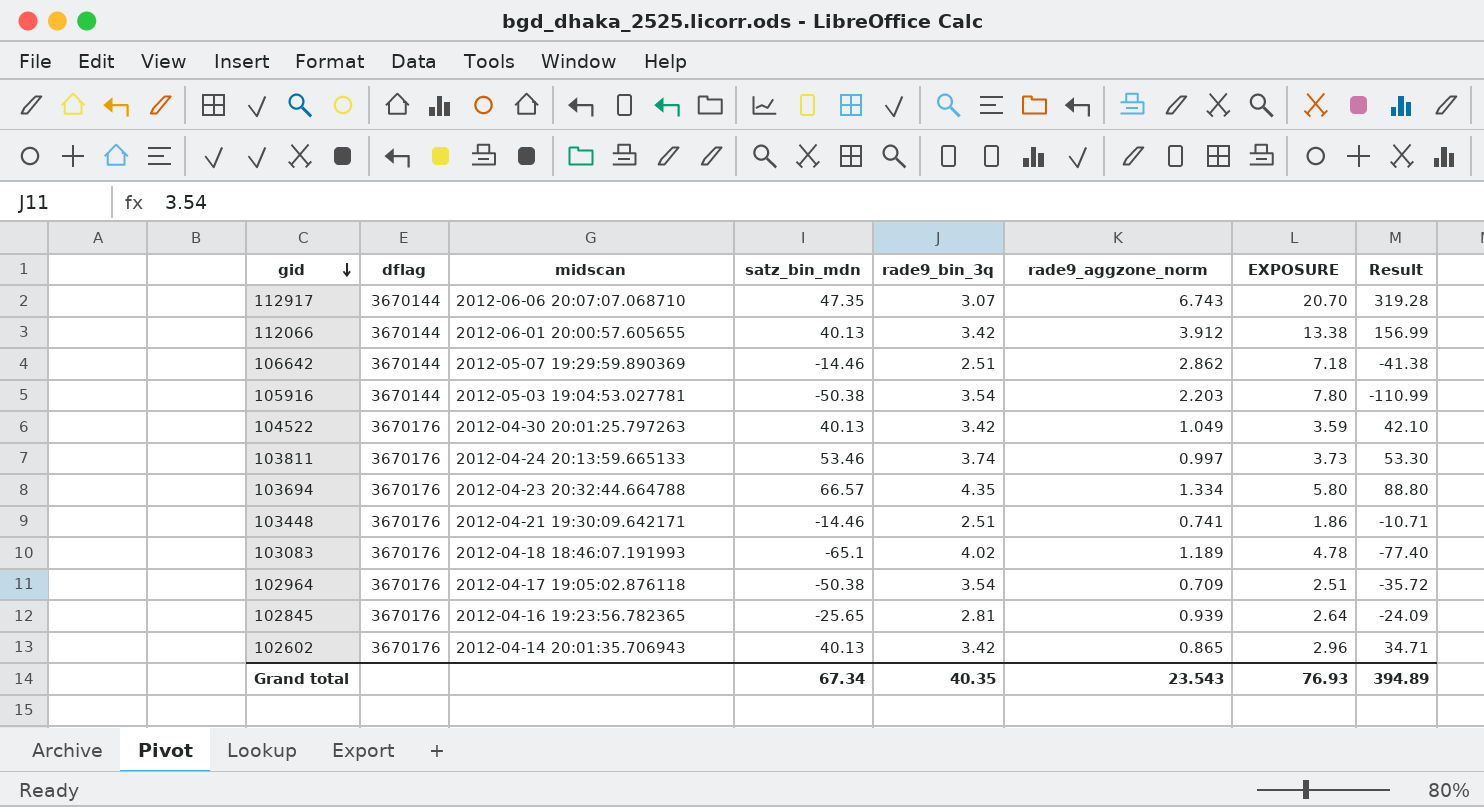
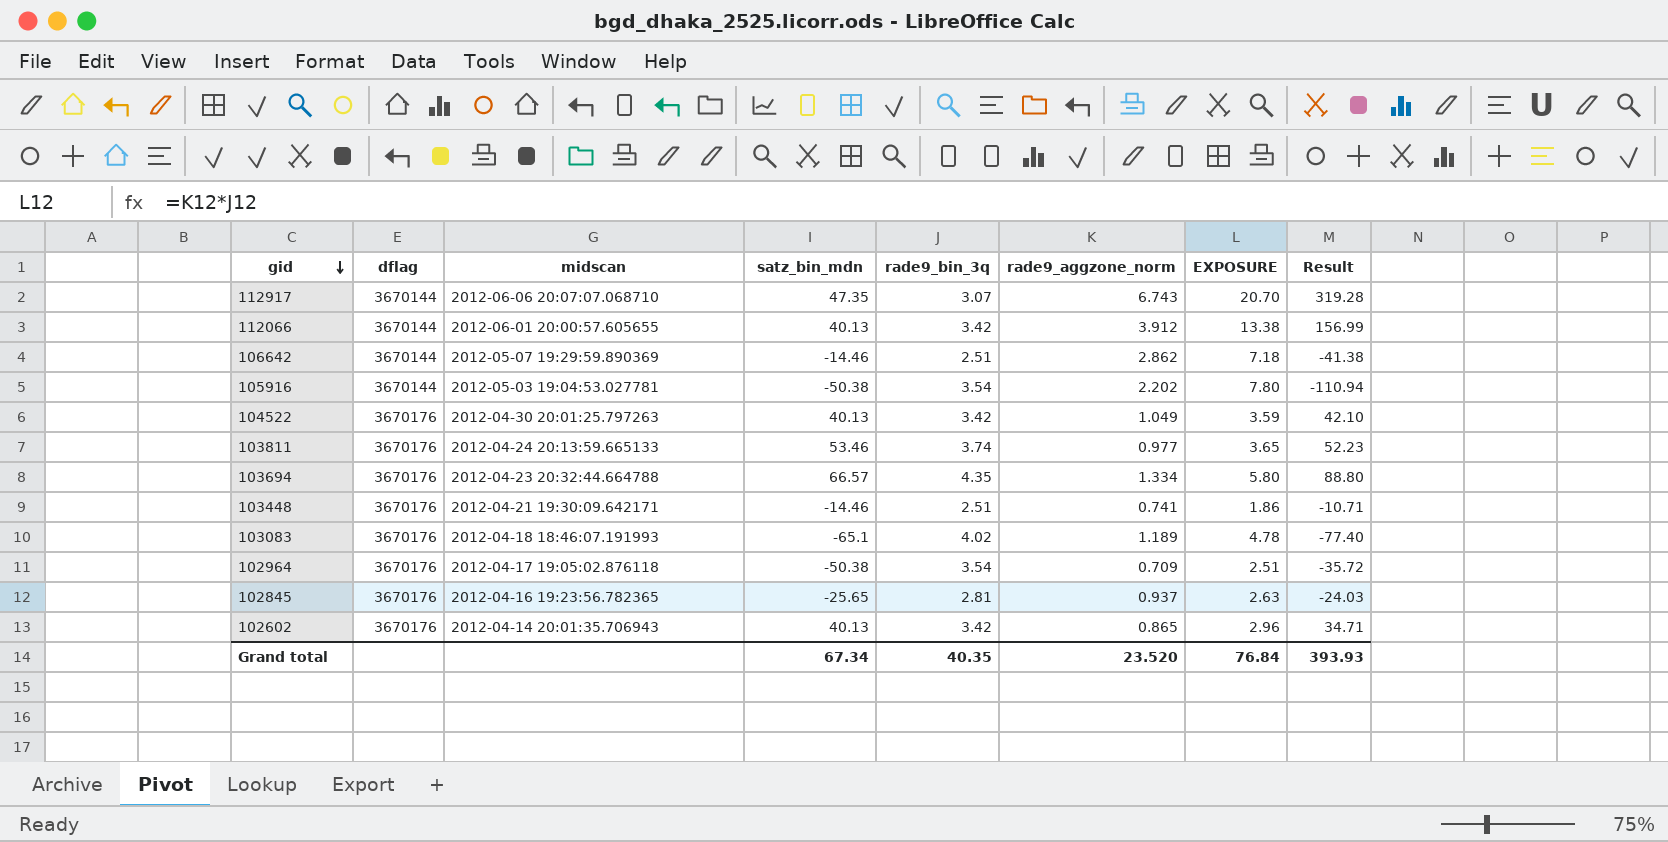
105916 | rade9_aggzone_norm: 2.203 -> 2.202
105916 | Result: -110.99 -> -110.94
103811 | rade9_aggzone_norm: 0.997 -> 0.977
103811 | EXPOSURE: 3.73 -> 3.65
103811 | Result: 53.30 -> 52.23
102845 | rade9_aggzone_norm: 0.939 -> 0.937
102845 | EXPOSURE: 2.64 -> 2.63
102845 | Result: -24.09 -> -24.03
Grand total | rade9_aggzone_norm: 23.543 -> 23.520
Grand total | EXPOSURE: 76.93 -> 76.84
Grand total | Result: 394.89 -> 393.93

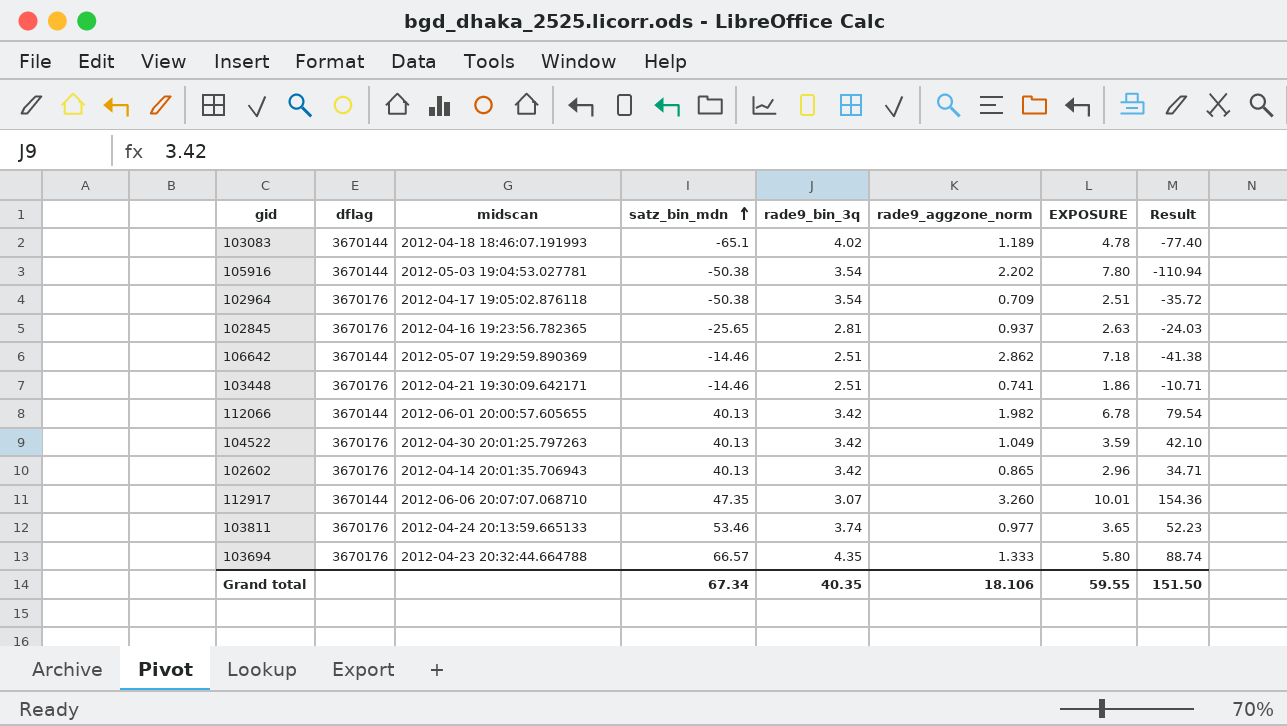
row order: gid descending -> satz_bin_mdn ascending
103083 | dflag: 3670176 -> 3670144
112066 | rade9_aggzone_norm: 3.912 -> 1.982
112066 | EXPOSURE: 13.38 -> 6.78
112066 | Result: 156.99 -> 79.54
112917 | rade9_aggzone_norm: 6.743 -> 3.260
112917 | EXPOSURE: 20.70 -> 10.01
112917 | Result: 319.28 -> 154.36
103694 | rade9_aggzone_norm: 1.334 -> 1.333
103694 | Result: 88.80 -> 88.74
Grand total | rade9_aggzone_norm: 23.520 -> 18.106
Grand total | EXPOSURE: 76.84 -> 59.55
Grand total | Result: 393.93 -> 151.50

